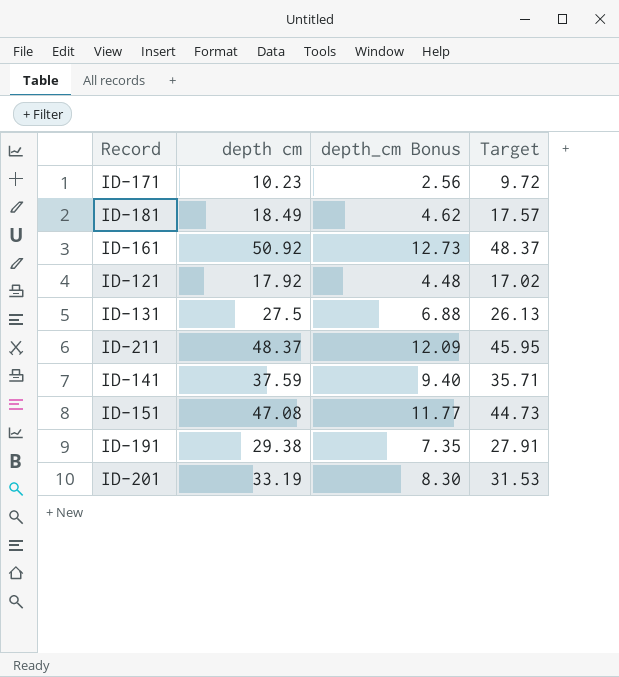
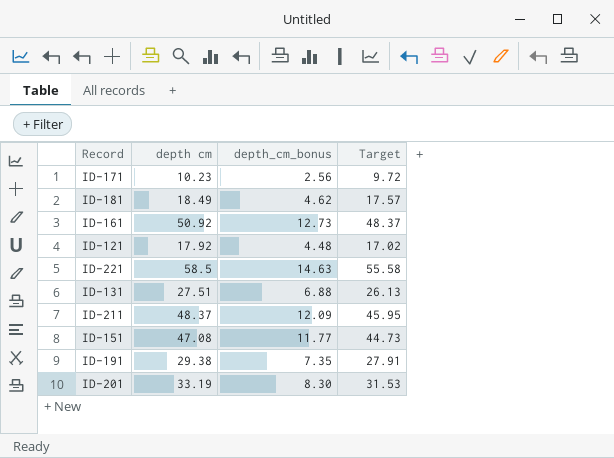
column name: depth_cm Bonus -> depth_cm_bonus
row ID-141: 37.59 | 9.40 | 35.71 -> none
row ID-221: none -> 58.5 | 14.63 | 55.58
ID-131 | depth cm: 27.5 -> 27.51

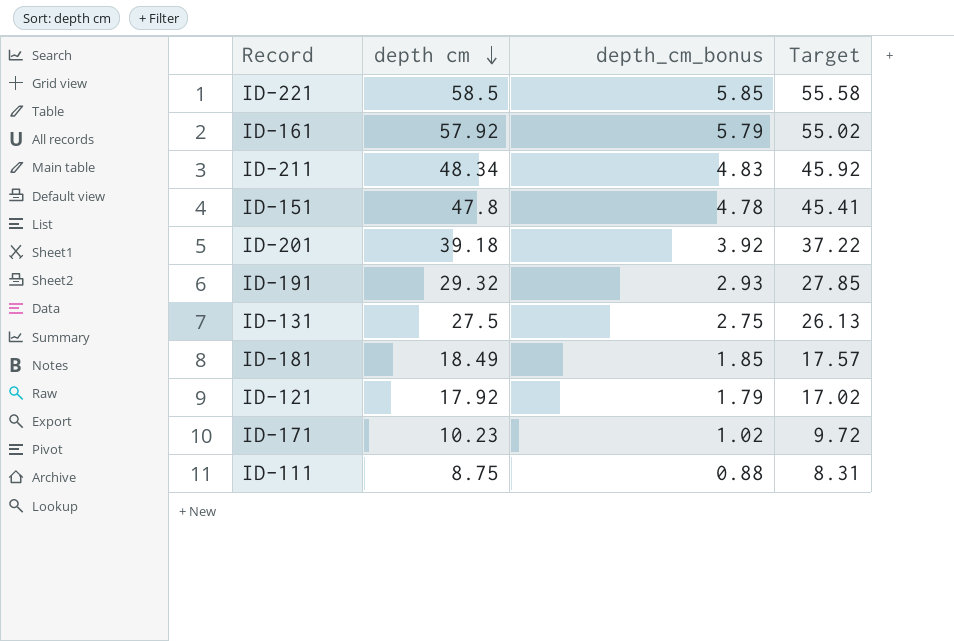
row order: none -> depth cm descending
column depth_cm_bonus | formula: [depth cm] * 0.25 -> [depth cm] * 0.1
ID-161 | depth cm: 50.92 -> 57.92
ID-161 | Target: 48.37 -> 55.02
ID-211 | depth cm: 48.37 -> 48.34
ID-211 | Target: 45.95 -> 45.92
ID-151 | depth cm: 47.08 -> 47.8
ID-151 | Target: 44.73 -> 45.41
ID-201 | depth cm: 33.19 -> 39.18
ID-201 | Target: 31.53 -> 37.22
ID-191 | depth cm: 29.38 -> 29.32
ID-191 | Target: 27.91 -> 27.85
ID-131 | depth cm: 27.51 -> 27.5
row ID-111: none -> 8.75 | 0.88 | 8.31

